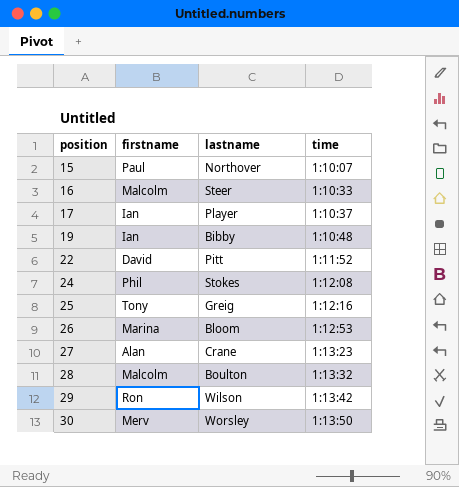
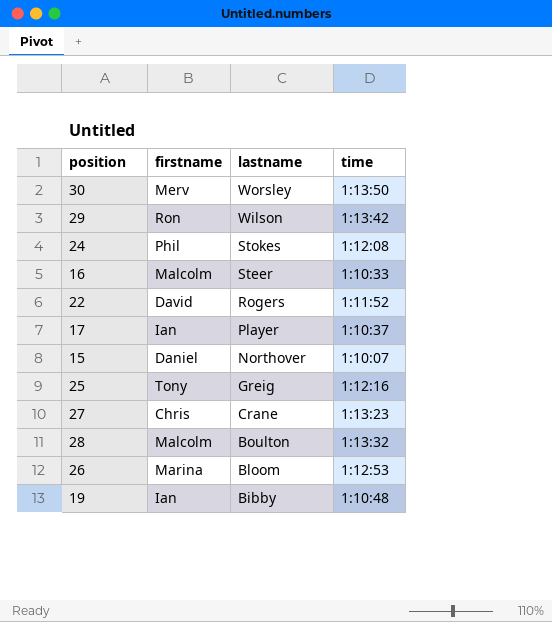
row order: position ascending -> lastname descending
22 | lastname: Pitt -> Rogers
15 | firstname: Paul -> Daniel
27 | firstname: Alan -> Chris

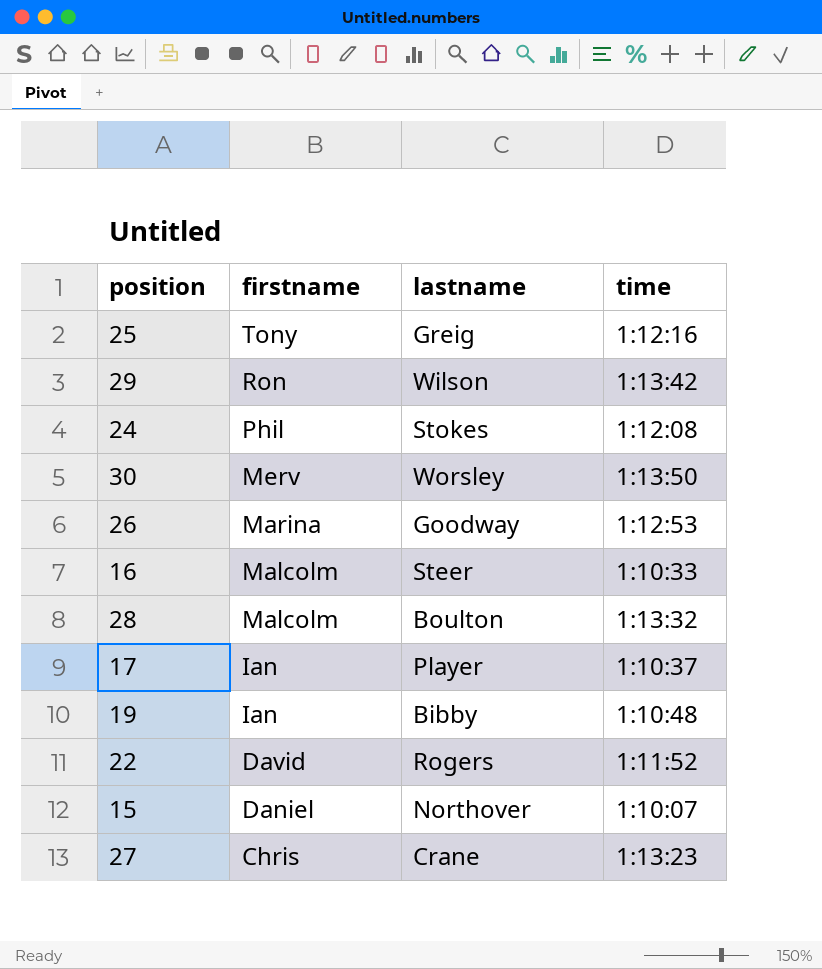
row order: lastname descending -> firstname descending
26 | lastname: Bloom -> Goodway

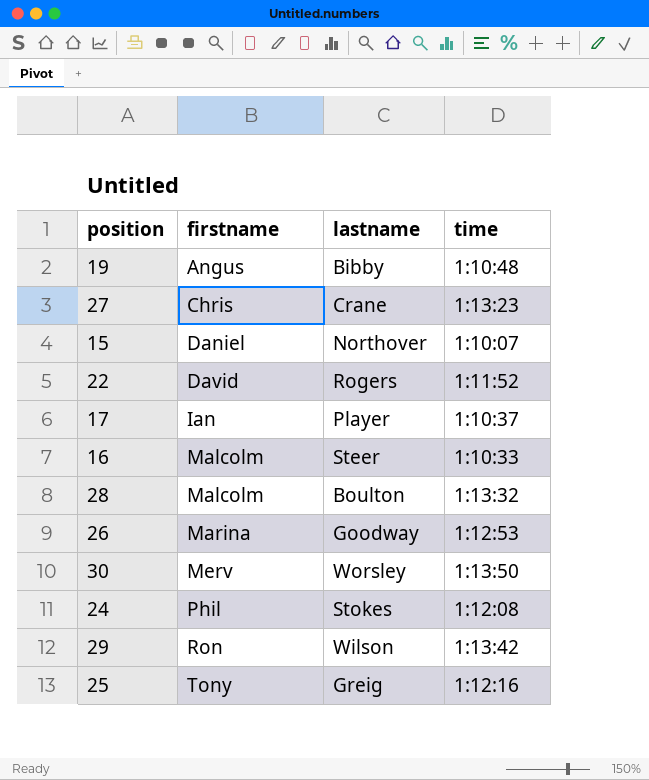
row order: firstname descending -> firstname ascending
19 | firstname: Ian -> Angus

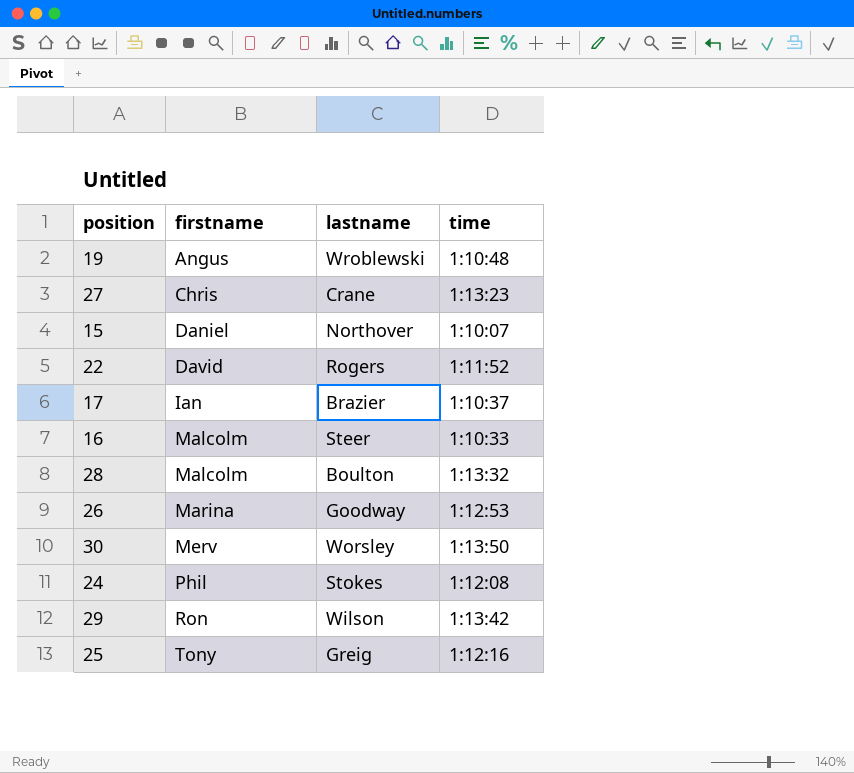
19 | lastname: Bibby -> Wroblewski
17 | lastname: Player -> Brazier

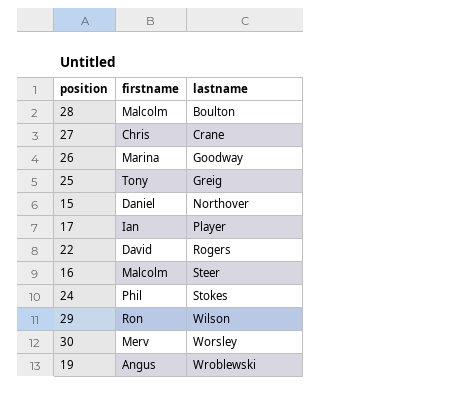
row order: firstname ascending -> lastname ascending
column time | position: 4 -> none
17 | lastname: Brazier -> Player

